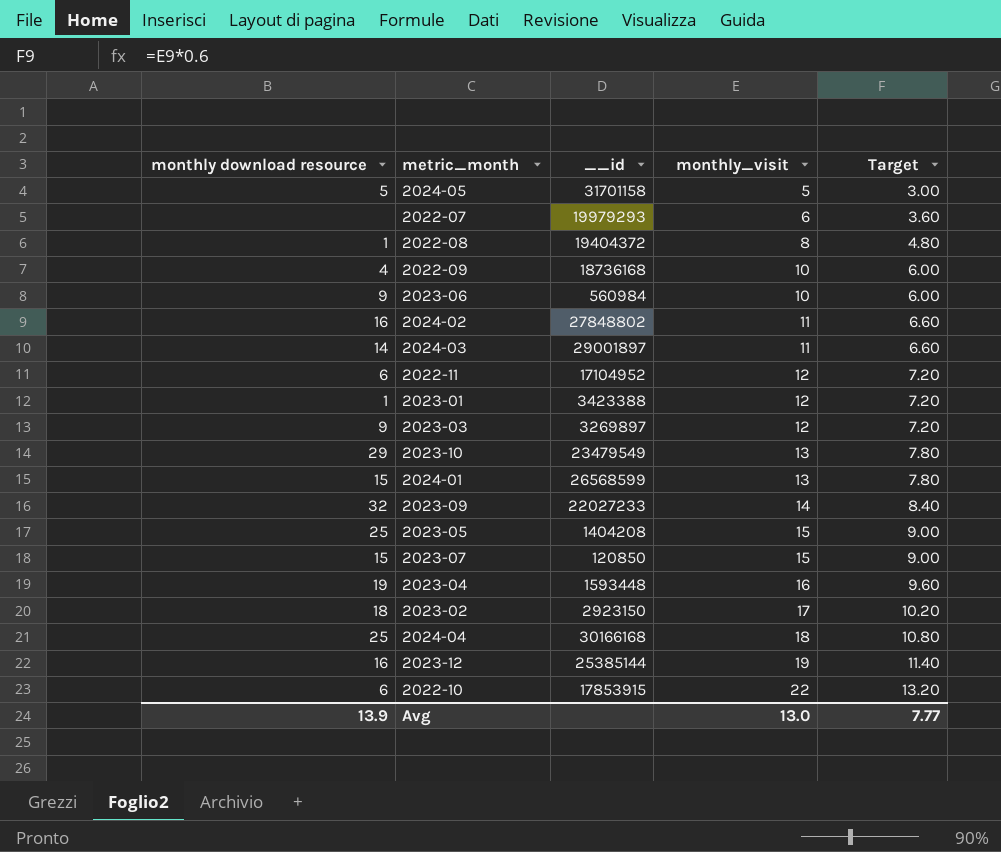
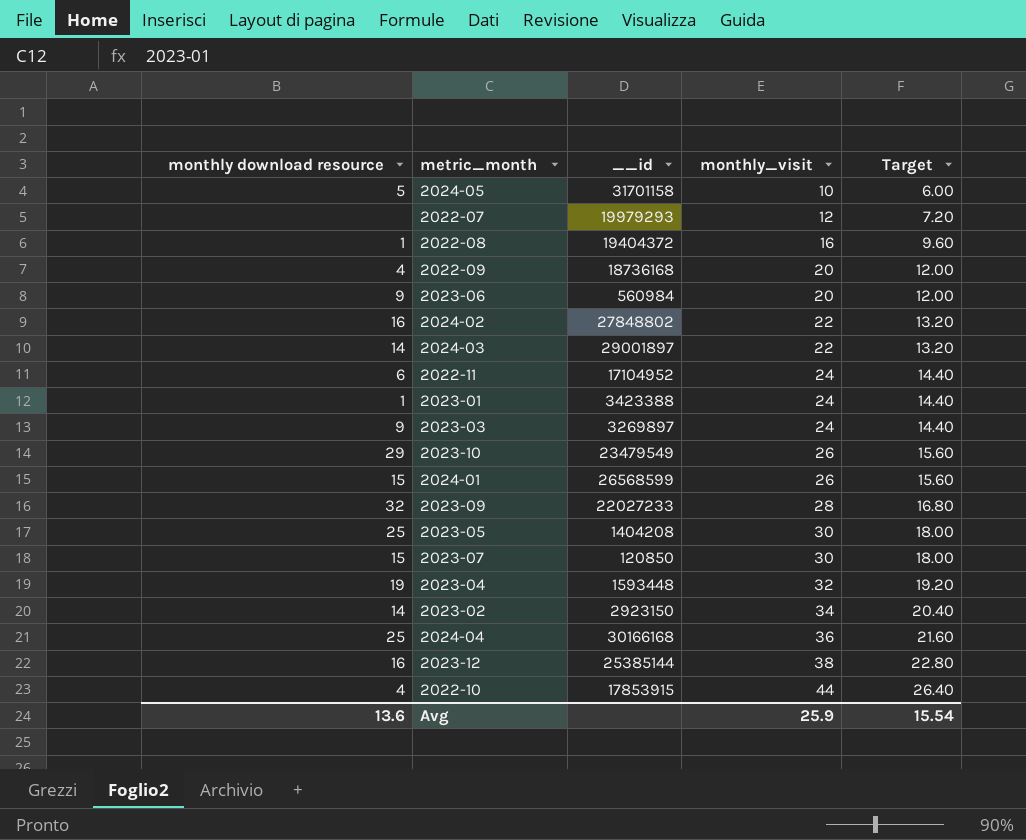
2024-05 | monthly_visit: 5 -> 10
2024-05 | Target: 3.00 -> 6.00
2022-07 | monthly_visit: 6 -> 12
2022-07 | Target: 3.60 -> 7.20
2022-08 | monthly_visit: 8 -> 16
2022-08 | Target: 4.80 -> 9.60
2022-09 | monthly_visit: 10 -> 20
2022-09 | Target: 6.00 -> 12.00
2023-06 | monthly_visit: 10 -> 20
2023-06 | Target: 6.00 -> 12.00
2024-02 | monthly_visit: 11 -> 22
2024-02 | Target: 6.60 -> 13.20
2024-03 | monthly_visit: 11 -> 22
2024-03 | Target: 6.60 -> 13.20
2022-11 | monthly_visit: 12 -> 24
2022-11 | Target: 7.20 -> 14.40
2023-01 | monthly_visit: 12 -> 24
2023-01 | Target: 7.20 -> 14.40
2023-03 | monthly_visit: 12 -> 24
2023-03 | Target: 7.20 -> 14.40
2023-10 | monthly_visit: 13 -> 26
2023-10 | Target: 7.80 -> 15.60
2024-01 | monthly_visit: 13 -> 26
2024-01 | Target: 7.80 -> 15.60
2023-09 | monthly_visit: 14 -> 28
2023-09 | Target: 8.40 -> 16.80
2023-05 | monthly_visit: 15 -> 30
2023-05 | Target: 9.00 -> 18.00
2023-07 | monthly_visit: 15 -> 30
2023-07 | Target: 9.00 -> 18.00
2023-04 | monthly_visit: 16 -> 32
2023-04 | Target: 9.60 -> 19.20
2023-02 | monthly download resource: 18 -> 14
2023-02 | monthly_visit: 17 -> 34
2023-02 | Target: 10.20 -> 20.40
2024-04 | monthly_visit: 18 -> 36
2024-04 | Target: 10.80 -> 21.60
2023-12 | monthly_visit: 19 -> 38
2023-12 | Target: 11.40 -> 22.80
2022-10 | monthly download resource: 6 -> 4
2022-10 | monthly_visit: 22 -> 44
2022-10 | Target: 13.20 -> 26.40
Avg | monthly download resource: 13.9 -> 13.6
Avg | monthly_visit: 13.0 -> 25.9
Avg | Target: 7.77 -> 15.54

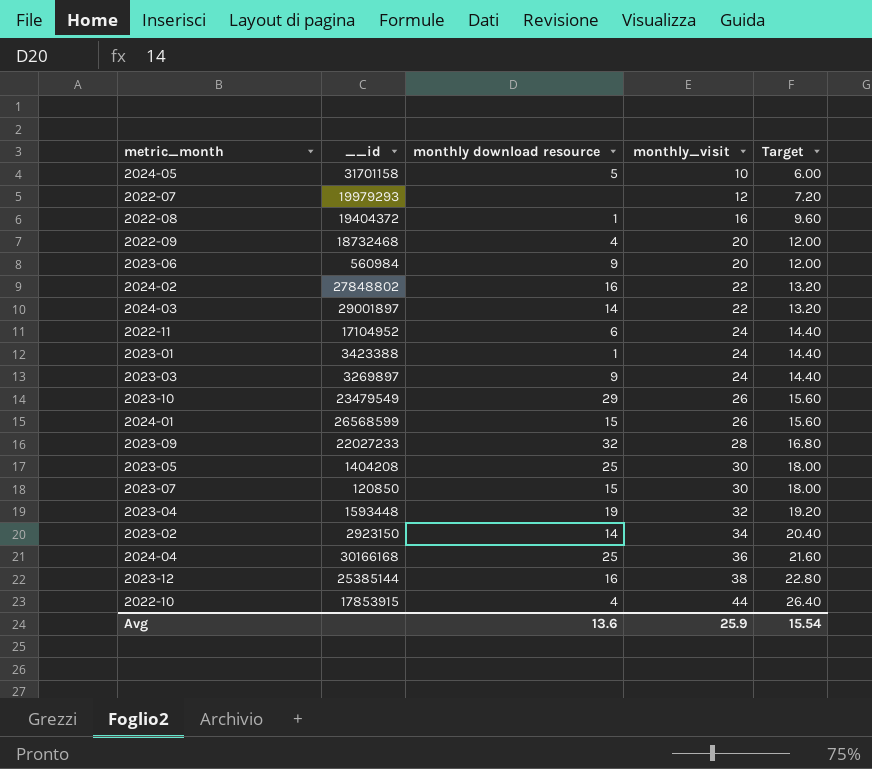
column monthly download resource | position: 1 -> 3
2022-09 | __id: 18736168 -> 18732468

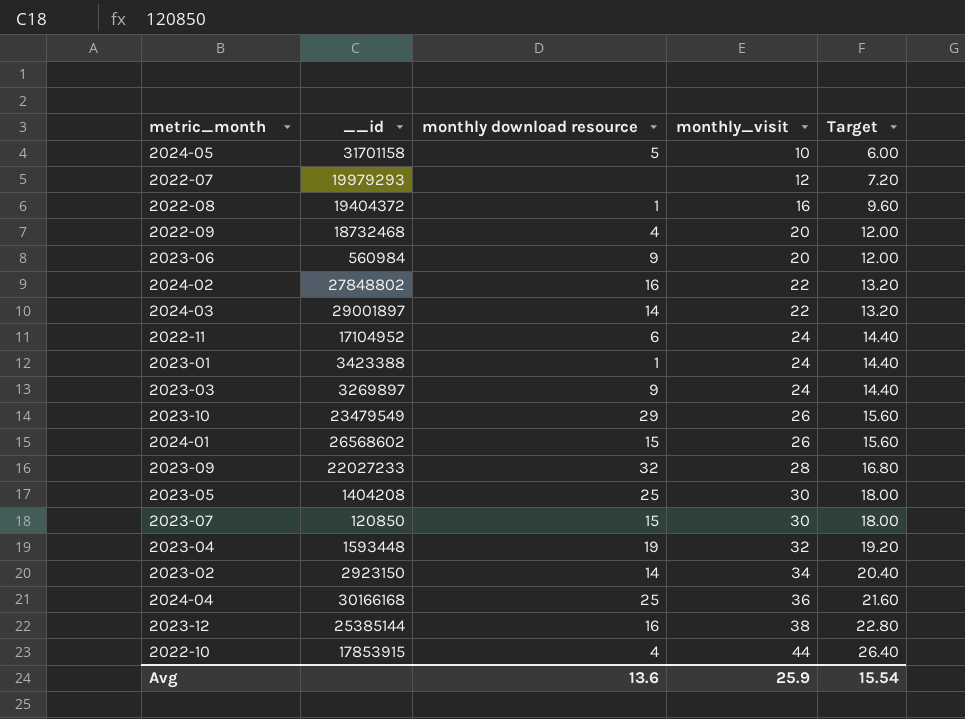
2024-01 | __id: 26568599 -> 26568602

